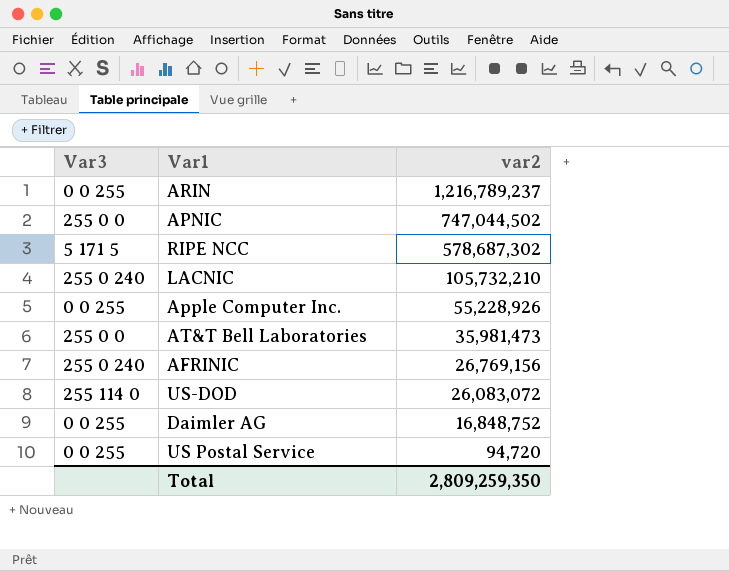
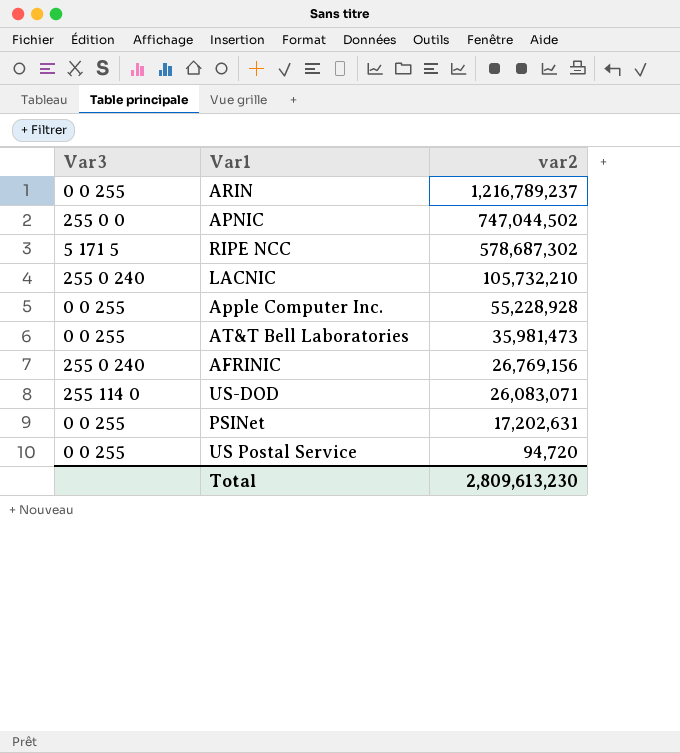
row Daimler AG: 0 0 255 | 16,848,752 -> none
Apple Computer Inc. | var2: 55,228,926 -> 55,228,928
AT&T Bell Laboratories | Var3: 255 0 0 -> 0 0 255
US-DOD | var2: 26,083,072 -> 26,083,071
row PSINet: none -> 0 0 255 | 17,202,631
Total | var2: 2,809,259,350 -> 2,809,613,230

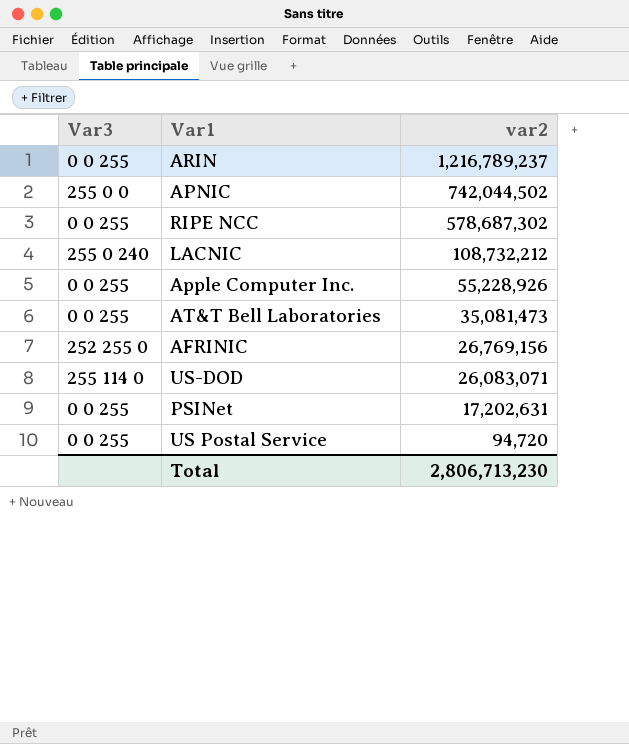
APNIC | var2: 747,044,502 -> 742,044,502
RIPE NCC | Var3: 5 171 5 -> 0 0 255
LACNIC | var2: 105,732,210 -> 108,732,212
Apple Computer Inc. | var2: 55,228,928 -> 55,228,926
AT&T Bell Laboratories | var2: 35,981,473 -> 35,081,473
AFRINIC | Var3: 255 0 240 -> 252 255 0
Total | var2: 2,809,613,230 -> 2,806,713,230

